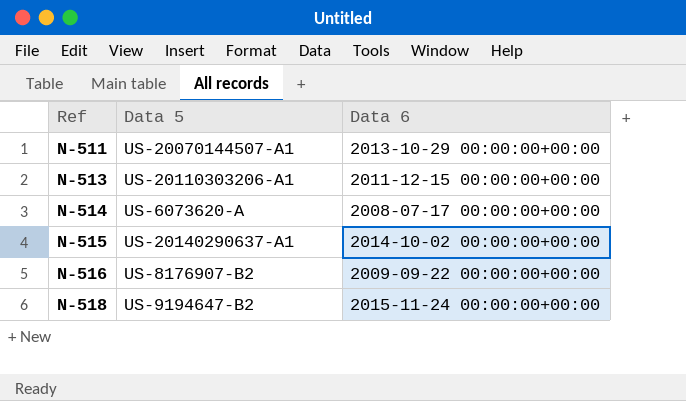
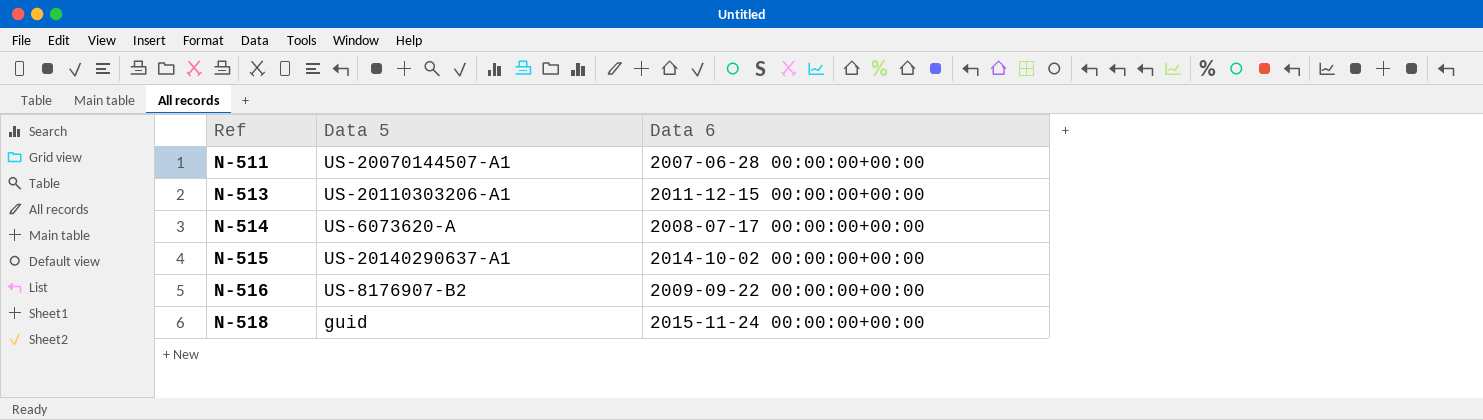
N-511 | Data 6: 2013-10-29 00:00:00+00:00 -> 2007-06-28 00:00:00+00:00
N-518 | Data 5: US-9194647-B2 -> guid

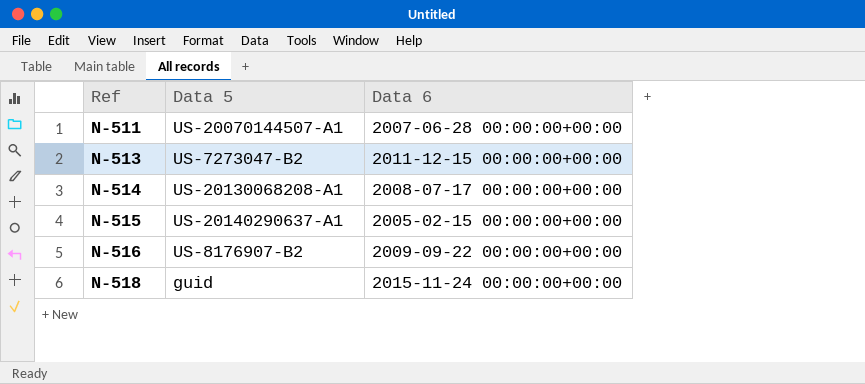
N-513 | Data 5: US-20110303206-A1 -> US-7273047-B2
N-514 | Data 5: US-6073620-A -> US-20130068208-A1
N-515 | Data 6: 2014-10-02 00:00:00+00:00 -> 2005-02-15 00:00:00+00:00

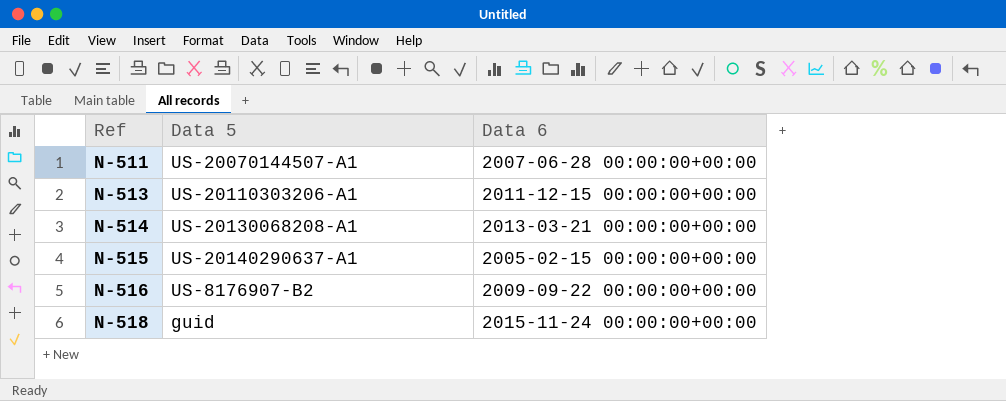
N-513 | Data 5: US-7273047-B2 -> US-20110303206-A1
N-514 | Data 6: 2008-07-17 00:00:00+00:00 -> 2013-03-21 00:00:00+00:00

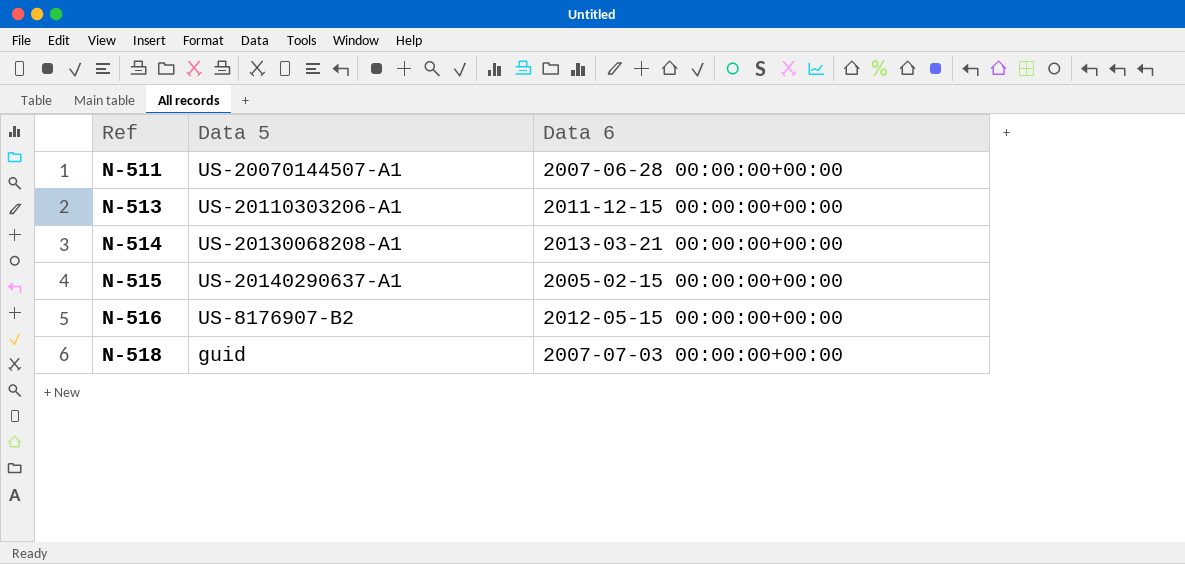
N-516 | Data 6: 2009-09-22 00:00:00+00:00 -> 2012-05-15 00:00:00+00:00
N-518 | Data 6: 2015-11-24 00:00:00+00:00 -> 2007-07-03 00:00:00+00:00

